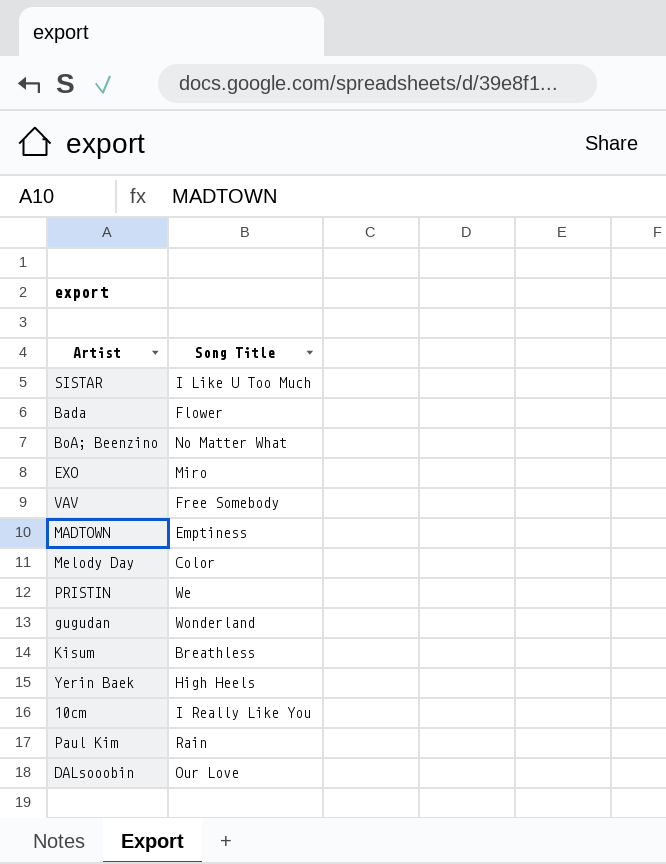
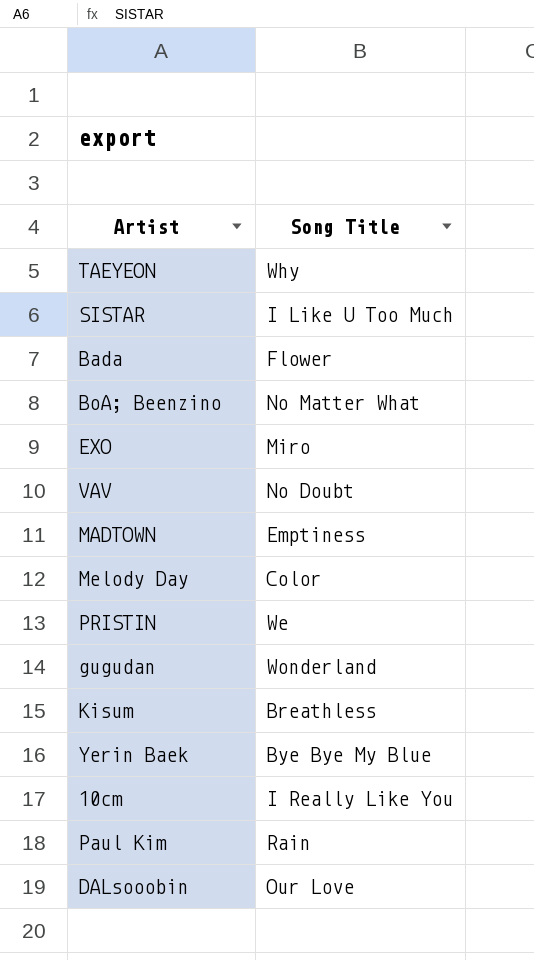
row TAEYEON: none -> Why
VAV | Song Title: Free Somebody -> No Doubt
Yerin Baek | Song Title: High Heels -> Bye Bye My Blue

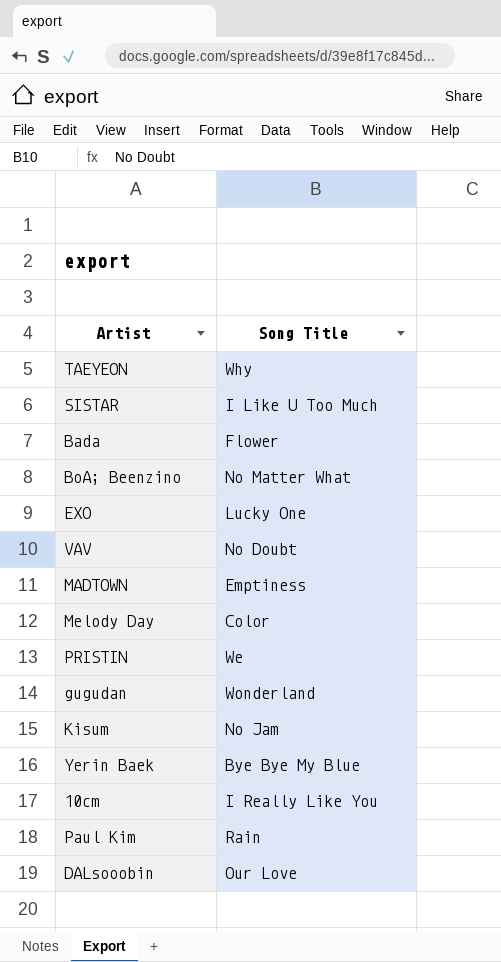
EXO | Song Title: Miro -> Lucky One
Kisum | Song Title: Breathless -> No Jam

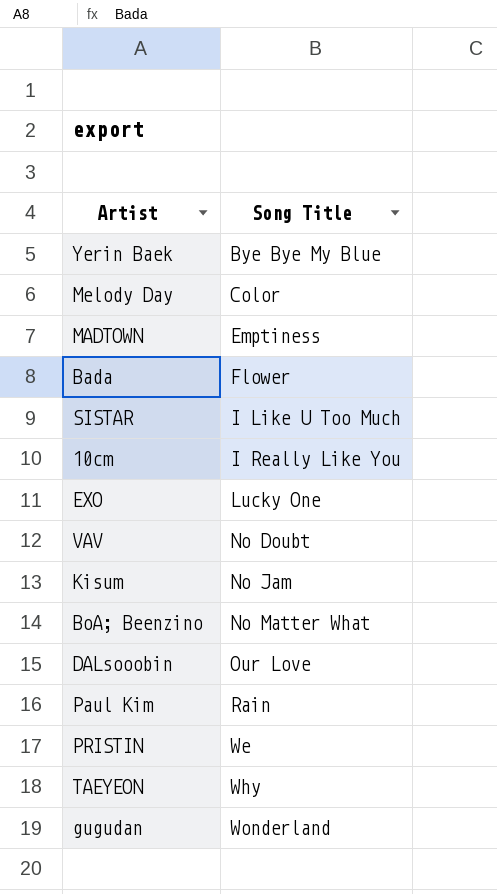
row order: none -> Song Title ascending

